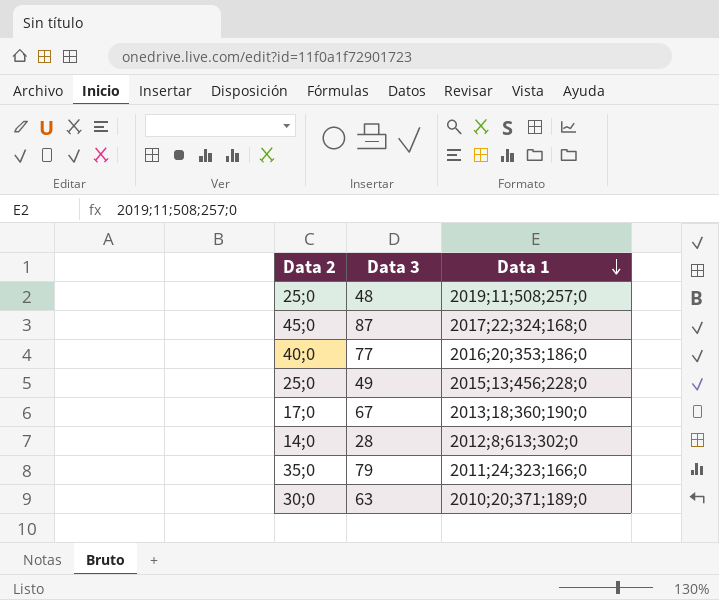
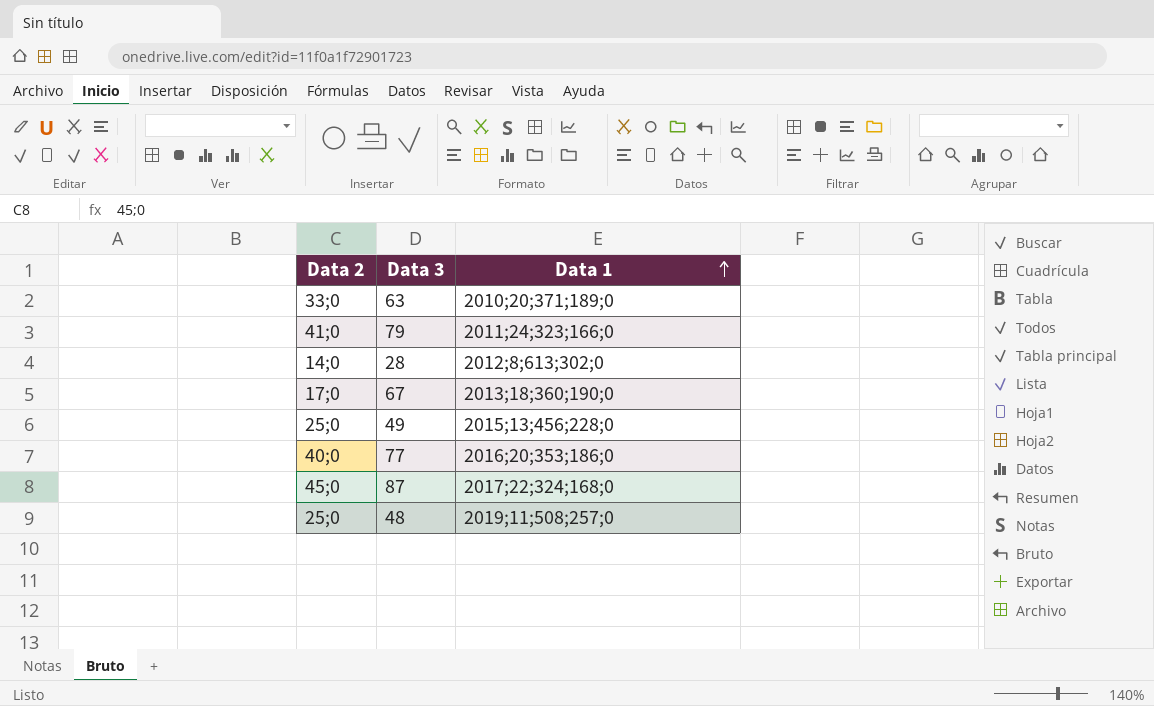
row order: Data 1 descending -> Data 1 ascending
63 | Data 2: 30;0 -> 33;0
79 | Data 2: 35;0 -> 41;0

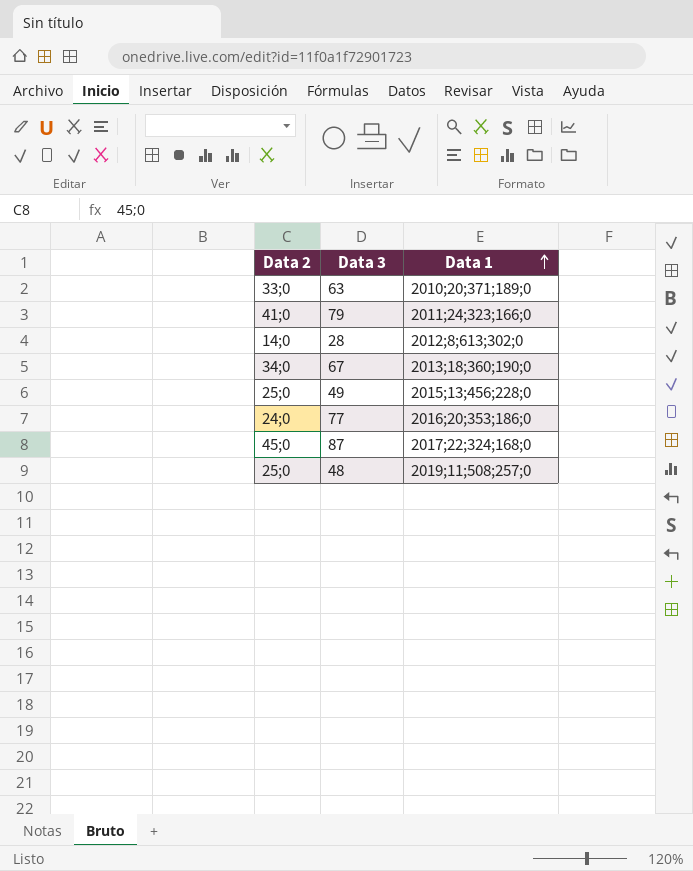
67 | Data 2: 17;0 -> 34;0
77 | Data 2: 40;0 -> 24;0

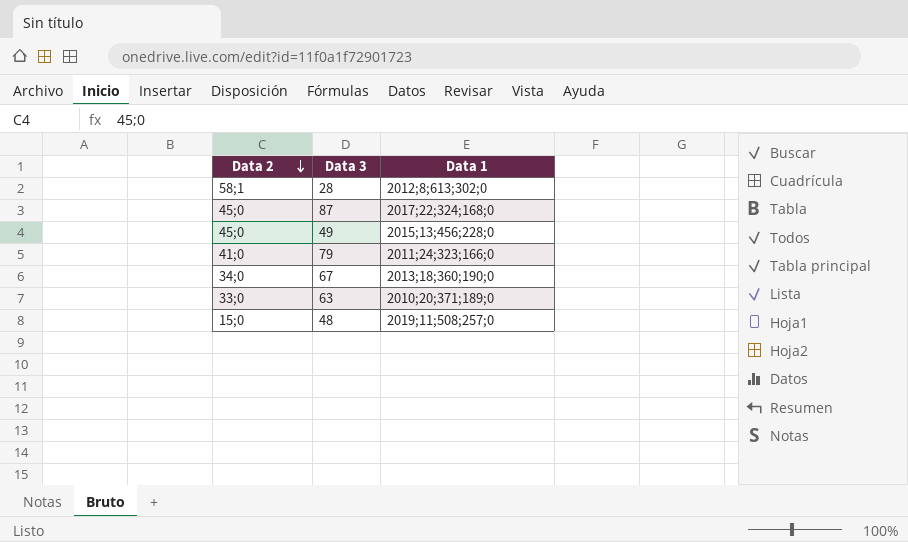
row order: Data 1 ascending -> Data 2 descending
row 77: 24;0 | 2016;20;353;186;0 -> none
28 | Data 2: 14;0 -> 58;1
49 | Data 2: 25;0 -> 45;0
48 | Data 2: 25;0 -> 15;0

